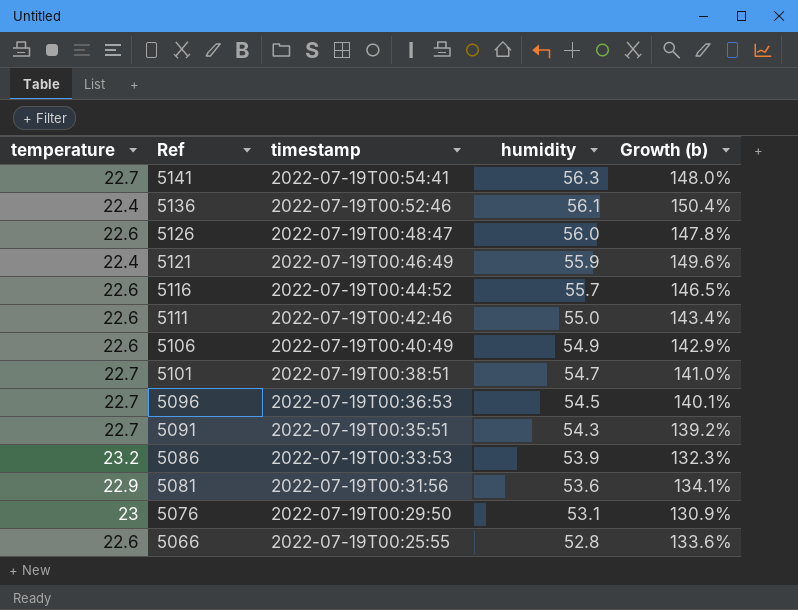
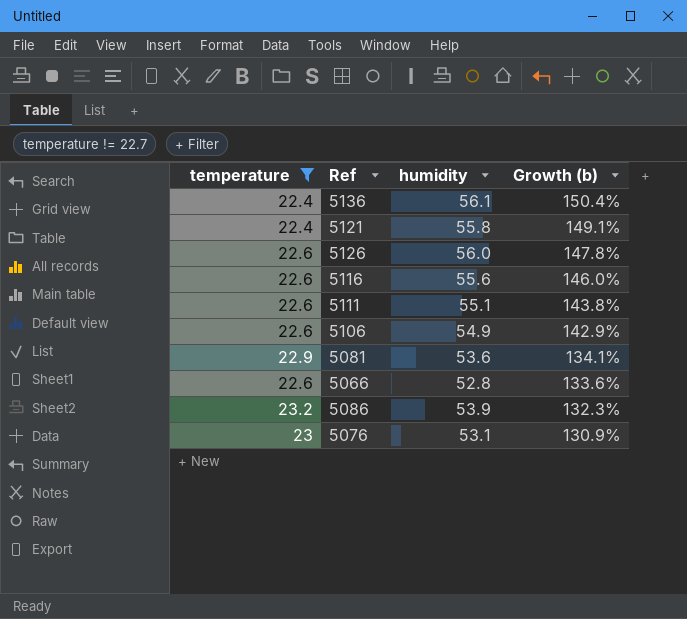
filter: none -> temperature != 22.7
row order: Ref descending -> Growth (b) descending
column timestamp | position: 3 -> none
5121 | humidity: 55.9 -> 55.8
5121 | Growth (b): 149.6% -> 149.1%
5116 | humidity: 55.7 -> 55.6
5116 | Growth (b): 146.5% -> 146.0%
5111 | humidity: 55.0 -> 55.1
5111 | Growth (b): 143.4% -> 143.8%

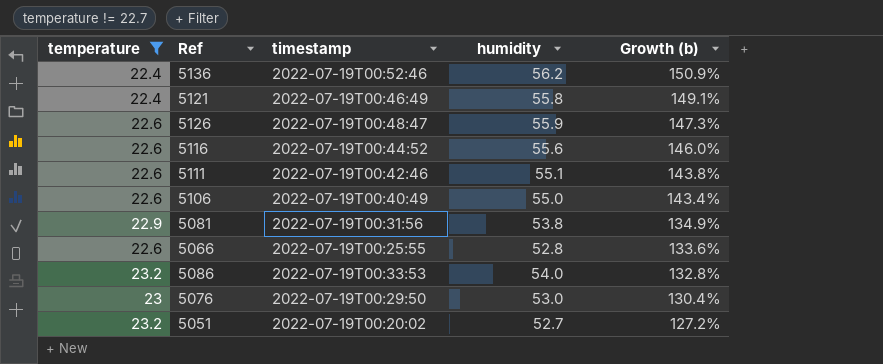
column timestamp | position: none -> 3
5136 | humidity: 56.1 -> 56.2
5136 | Growth (b): 150.4% -> 150.9%
5126 | humidity: 56.0 -> 55.9
5126 | Growth (b): 147.8% -> 147.3%
5106 | humidity: 54.9 -> 55.0
5106 | Growth (b): 142.9% -> 143.4%
5081 | humidity: 53.6 -> 53.8
5081 | Growth (b): 134.1% -> 134.9%
5086 | humidity: 53.9 -> 54.0
5086 | Growth (b): 132.3% -> 132.8%
5076 | humidity: 53.1 -> 53.0
5076 | Growth (b): 130.9% -> 130.4%
row 5051: none -> 23.2 | 2022-07-19T00:20:02 | 52.7 | 127.2%

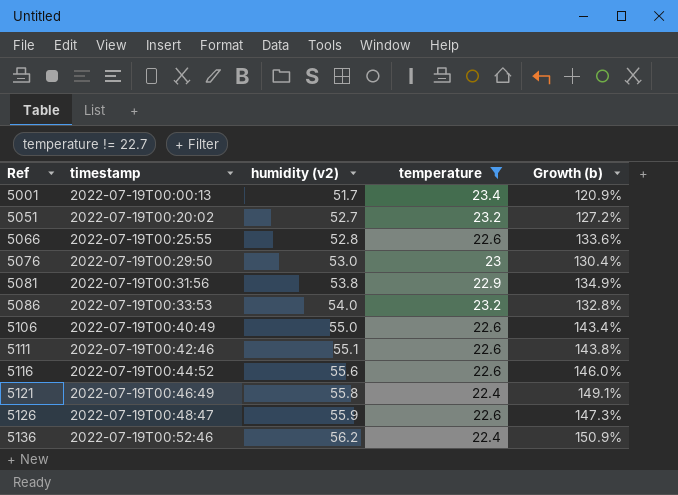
row order: Growth (b) descending -> Ref ascending
column name: humidity -> humidity (v2)
column temperature | position: 1 -> 4
row 5001: none -> 2022-07-19T00:00:13 | 51.7 | 23.4 | 120.9%

